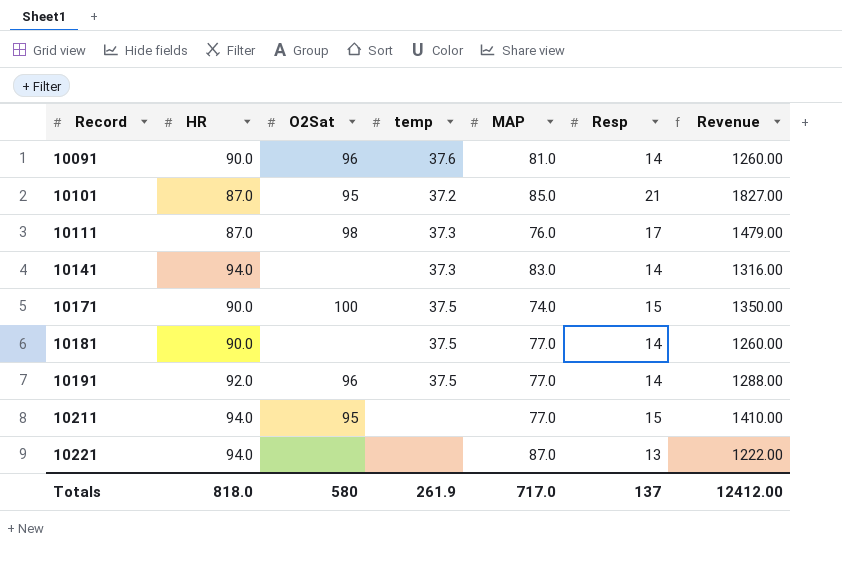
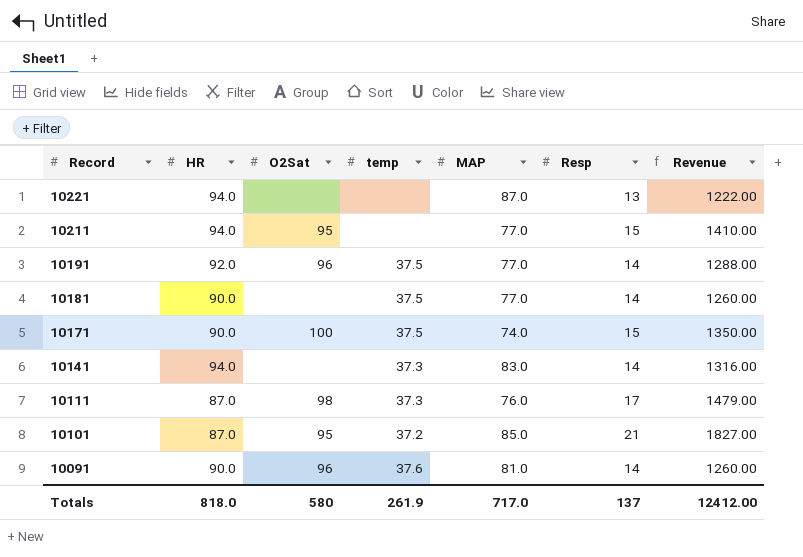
row order: Record ascending -> Record descending

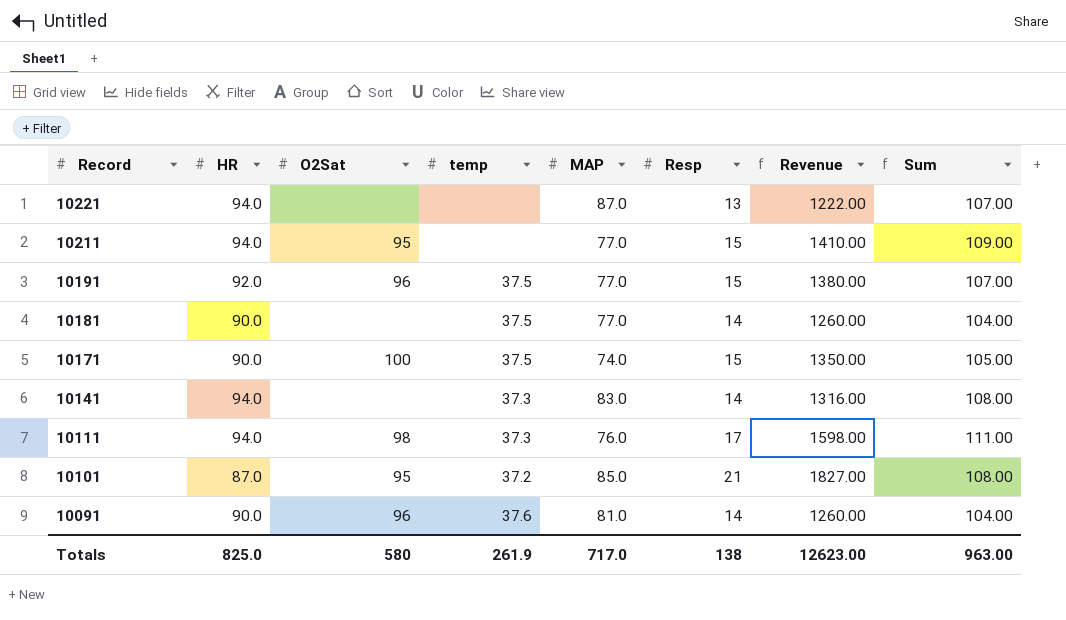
column Sum | formula: none -> [HR] + [Resp]
10191 | Resp: 14 -> 15
10191 | Revenue: 1288.00 -> 1380.00
10111 | HR: 87.0 -> 94.0
10111 | Revenue: 1479.00 -> 1598.00
Totals | HR: 818.0 -> 825.0
Totals | Resp: 137 -> 138
Totals | Revenue: 12412.00 -> 12623.00

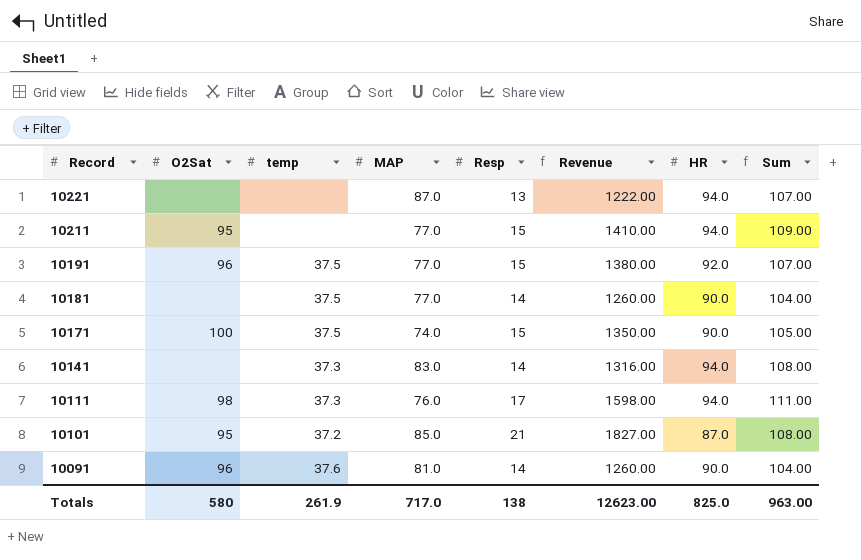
column HR | position: 2 -> 7

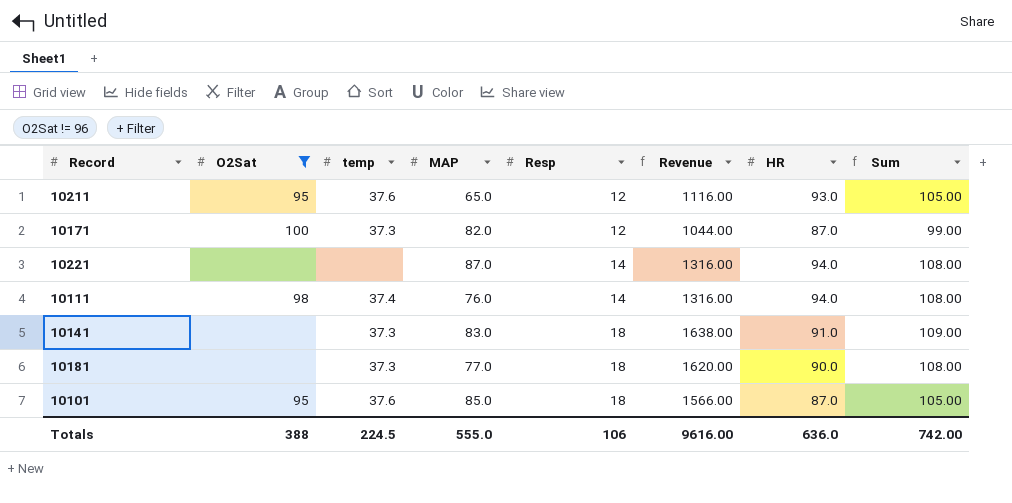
filter: none -> O2Sat != 96
row order: Record descending -> Resp ascending
10211 | temp: none -> 37.6
10211 | MAP: 77.0 -> 65.0
10211 | Resp: 15 -> 12
10211 | Revenue: 1410.00 -> 1116.00
10211 | HR: 94.0 -> 93.0
10211 | Sum: 109.00 -> 105.00
10171 | temp: 37.5 -> 37.3
10171 | MAP: 74.0 -> 82.0
10171 | Resp: 15 -> 12
10171 | Revenue: 1350.00 -> 1044.00
10171 | HR: 90.0 -> 87.0
10171 | Sum: 105.00 -> 99.00
10221 | Resp: 13 -> 14
10221 | Revenue: 1222.00 -> 1316.00
10221 | Sum: 107.00 -> 108.00
10111 | temp: 37.3 -> 37.4
10111 | Resp: 17 -> 14
10111 | Revenue: 1598.00 -> 1316.00
10111 | Sum: 111.00 -> 108.00
10141 | Resp: 14 -> 18
10141 | Revenue: 1316.00 -> 1638.00
10141 | HR: 94.0 -> 91.0
10141 | Sum: 108.00 -> 109.00
10181 | temp: 37.5 -> 37.3
10181 | Resp: 14 -> 18
10181 | Revenue: 1260.00 -> 1620.00
10181 | Sum: 104.00 -> 108.00
10101 | temp: 37.2 -> 37.6
10101 | Resp: 21 -> 18
10101 | Revenue: 1827.00 -> 1566.00
10101 | Sum: 108.00 -> 105.00
Totals | O2Sat: 580 -> 388
Totals | temp: 261.9 -> 224.5
Totals | MAP: 717.0 -> 555.0
Totals | Resp: 138 -> 106
Totals | Revenue: 12623.00 -> 9616.00
Totals | HR: 825.0 -> 636.0
Totals | Sum: 963.00 -> 742.00

